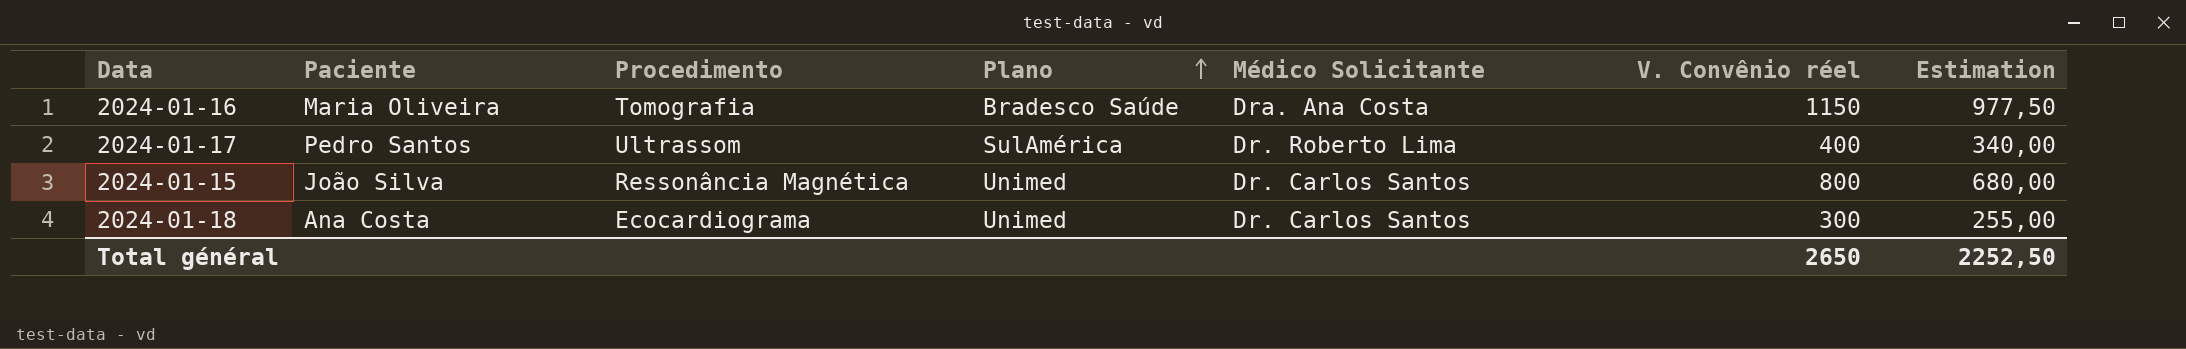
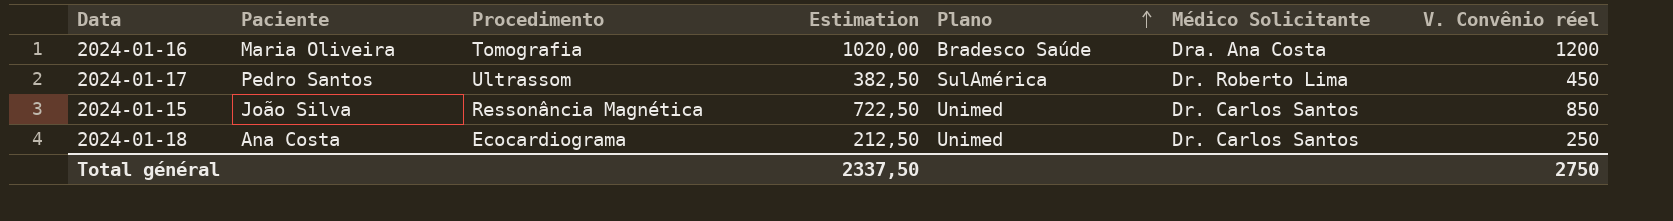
column Estimation | position: 7 -> 4
2024-01-16 | Estimation: 977,50 -> 1020,00
2024-01-16 | V. Convênio réel: 1150 -> 1200
2024-01-17 | Estimation: 340,00 -> 382,50
2024-01-17 | V. Convênio réel: 400 -> 450
2024-01-15 | Estimation: 680,00 -> 722,50
2024-01-15 | V. Convênio réel: 800 -> 850
2024-01-18 | Estimation: 255,00 -> 212,50
2024-01-18 | V. Convênio réel: 300 -> 250
Total général | Estimation: 2252,50 -> 2337,50
Total général | V. Convênio réel: 2650 -> 2750

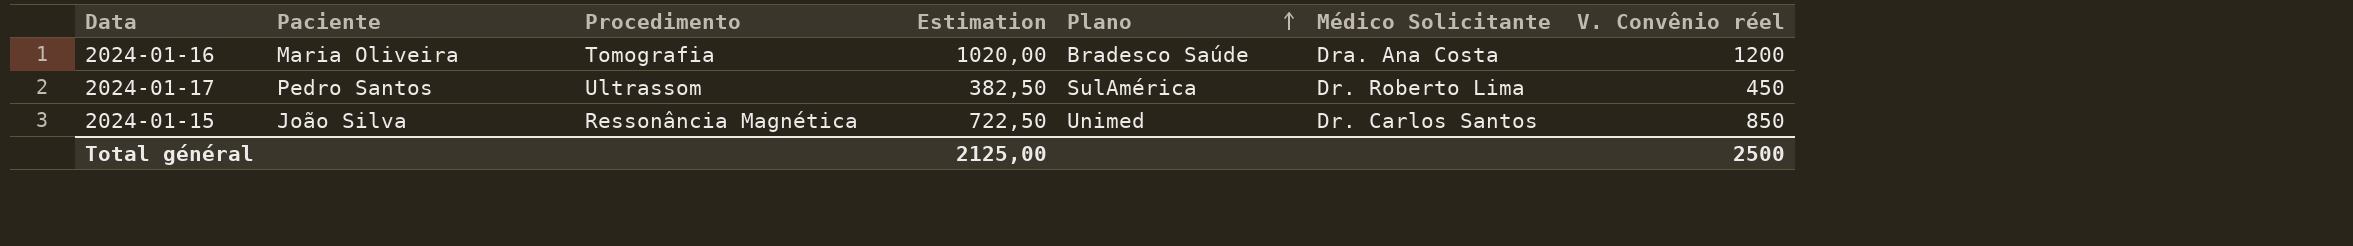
row 2024-01-18: Ana Costa | Ecocardiograma | 212,50 | Unimed | Dr. Carlos Santos | 250 -> none
Total général | Estimation: 2337,50 -> 2125,00
Total général | V. Convênio réel: 2750 -> 2500

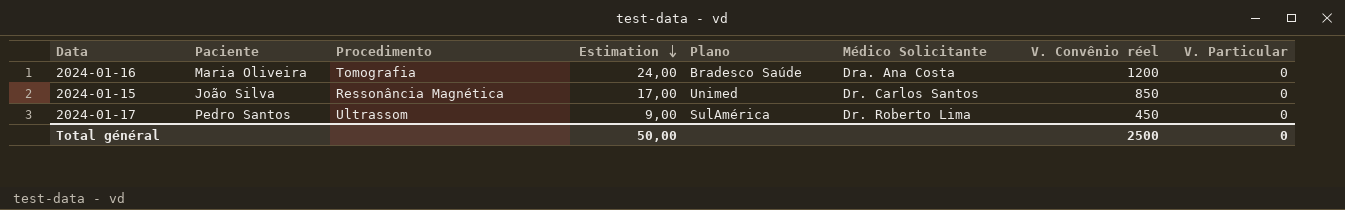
row order: Plano ascending -> Estimation descending
column Estimation | formula: [V. Convênio réel] * 0,85 -> [V. Convênio réel] * 0,02
column V. Particular | position: none -> 8
Total général | Estimation: 2125,00 -> 50,00

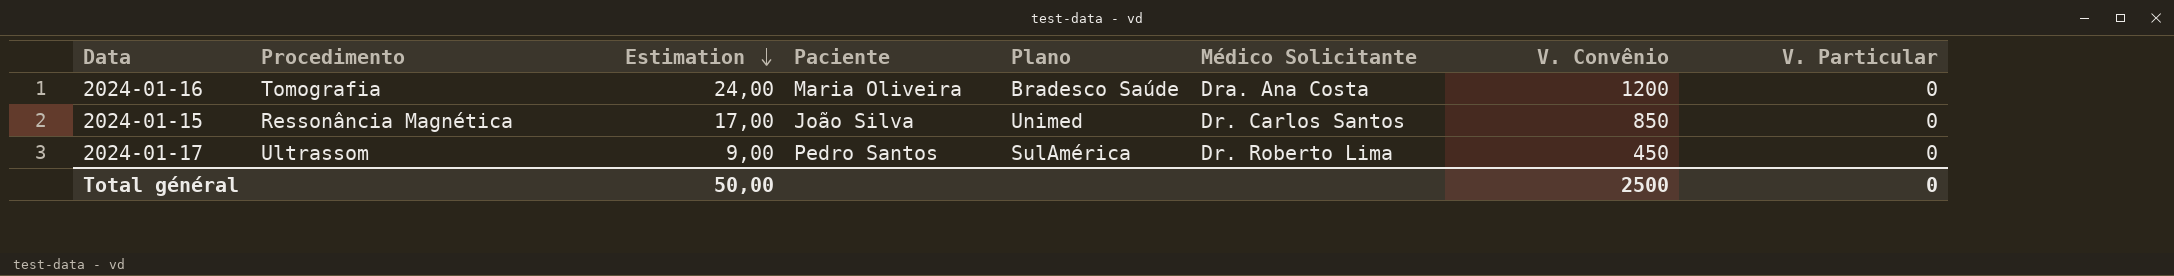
column Paciente | position: 2 -> 4
column name: V. Convênio réel -> V. Convênio

